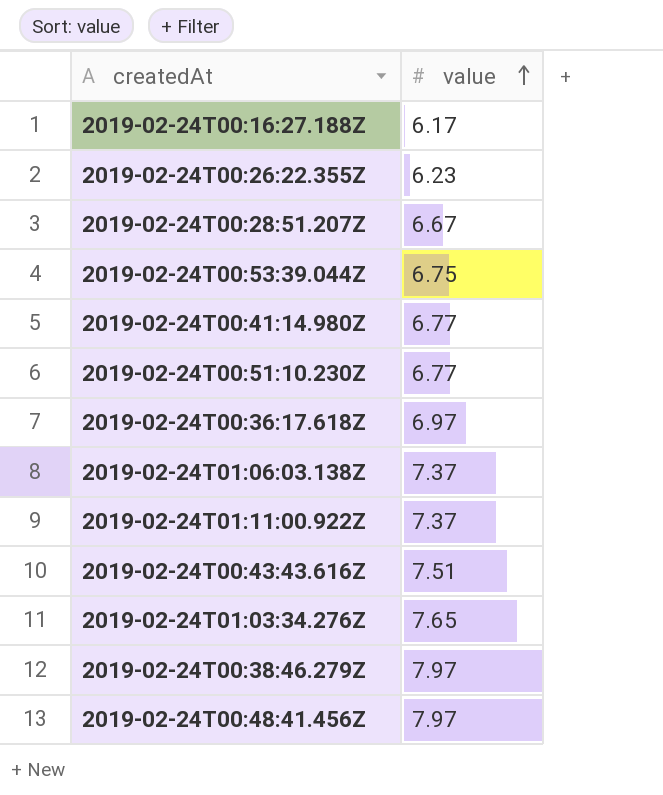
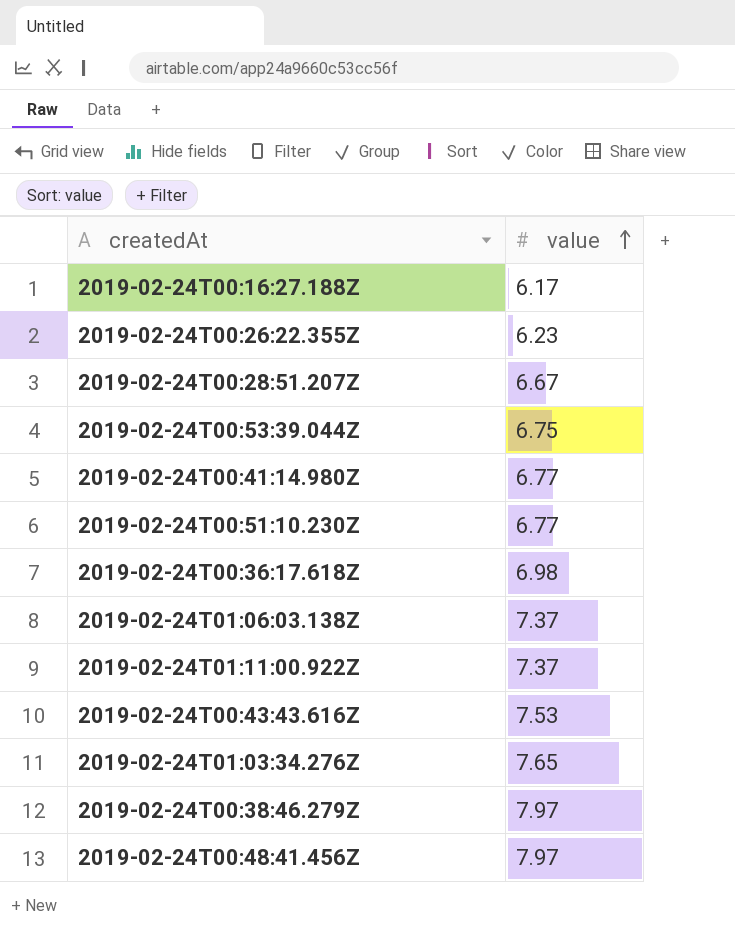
2019-02-24T00:36:17.618Z | value: 6.97 -> 6.98
2019-02-24T00:43:43.616Z | value: 7.51 -> 7.53

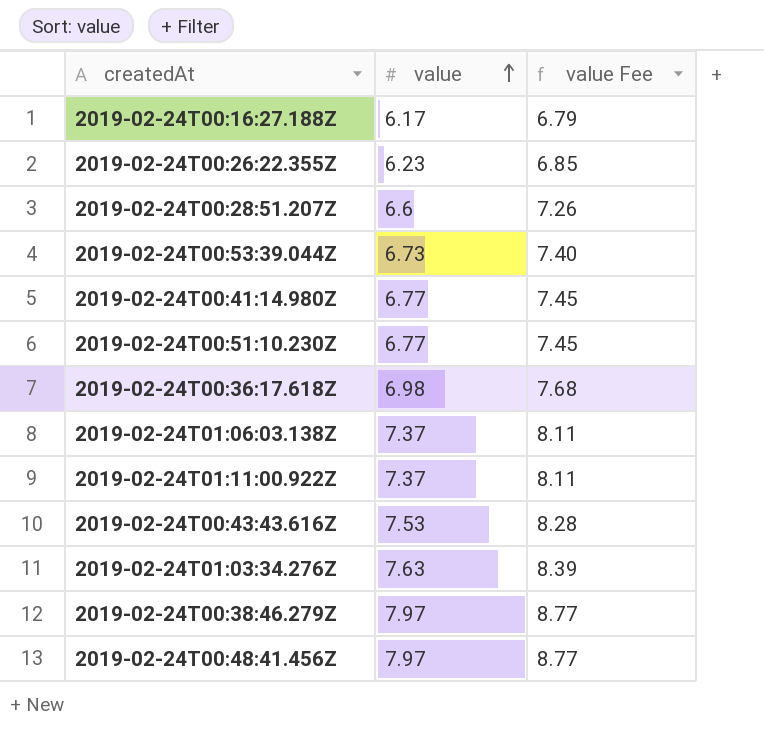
column value Fee | formula: none -> [value] * 1.1
2019-02-24T00:28:51.207Z | value: 6.67 -> 6.6
2019-02-24T00:53:39.044Z | value: 6.75 -> 6.73
2019-02-24T01:03:34.276Z | value: 7.65 -> 7.63

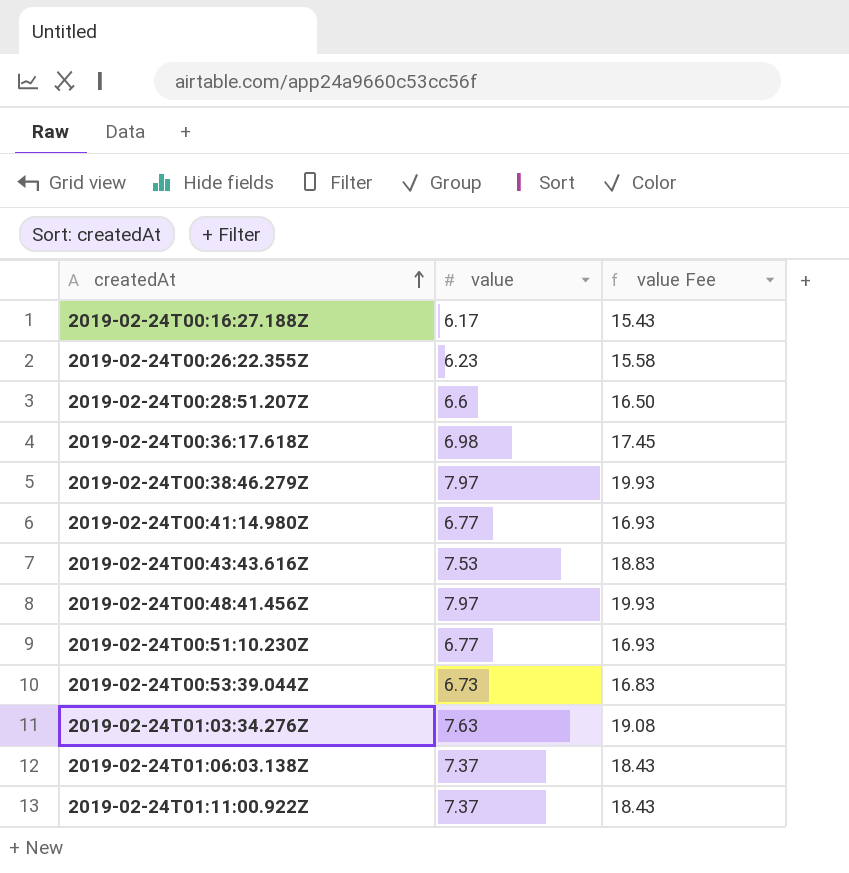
row order: value ascending -> createdAt ascending
column value Fee | formula: [value] * 1.1 -> [value] * 2.5

